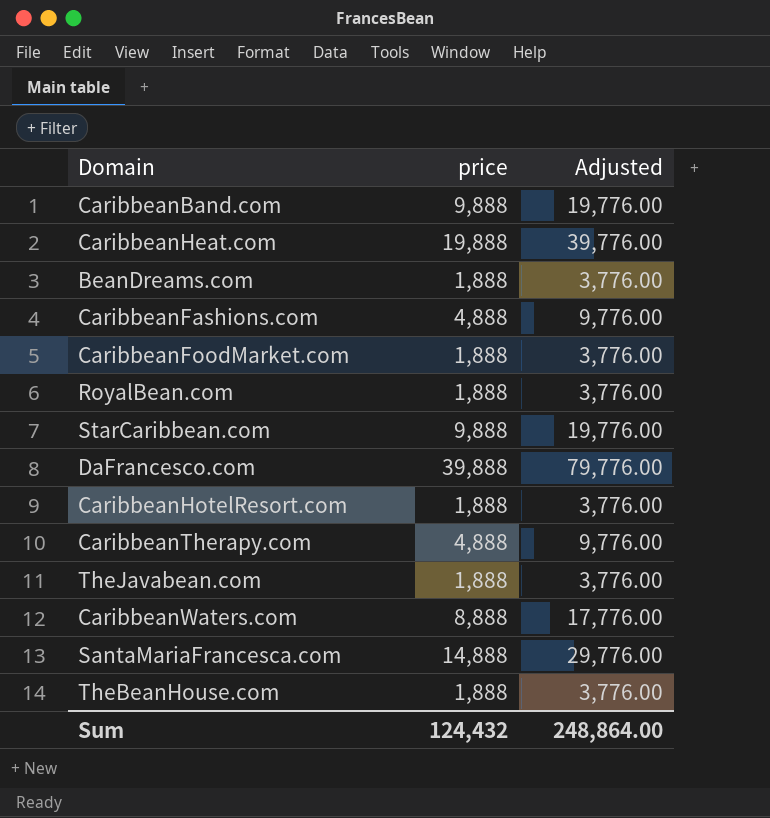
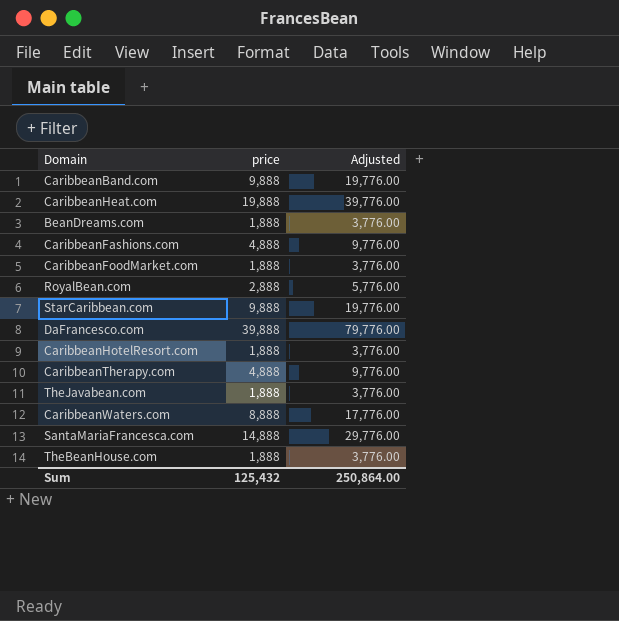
RoyalBean.com | price: 1,888 -> 2,888
RoyalBean.com | Adjusted: 3,776.00 -> 5,776.00
Sum | price: 124,432 -> 125,432
Sum | Adjusted: 248,864.00 -> 250,864.00

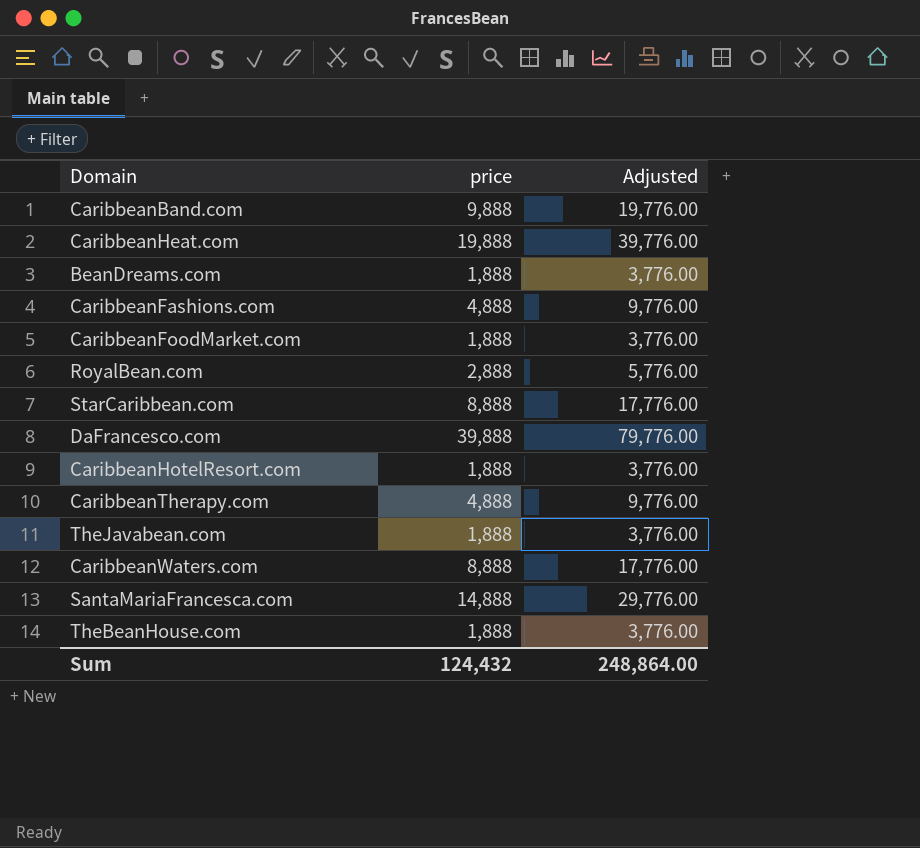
StarCaribbean.com | price: 9,888 -> 8,888
StarCaribbean.com | Adjusted: 19,776.00 -> 17,776.00
Sum | price: 125,432 -> 124,432
Sum | Adjusted: 250,864.00 -> 248,864.00

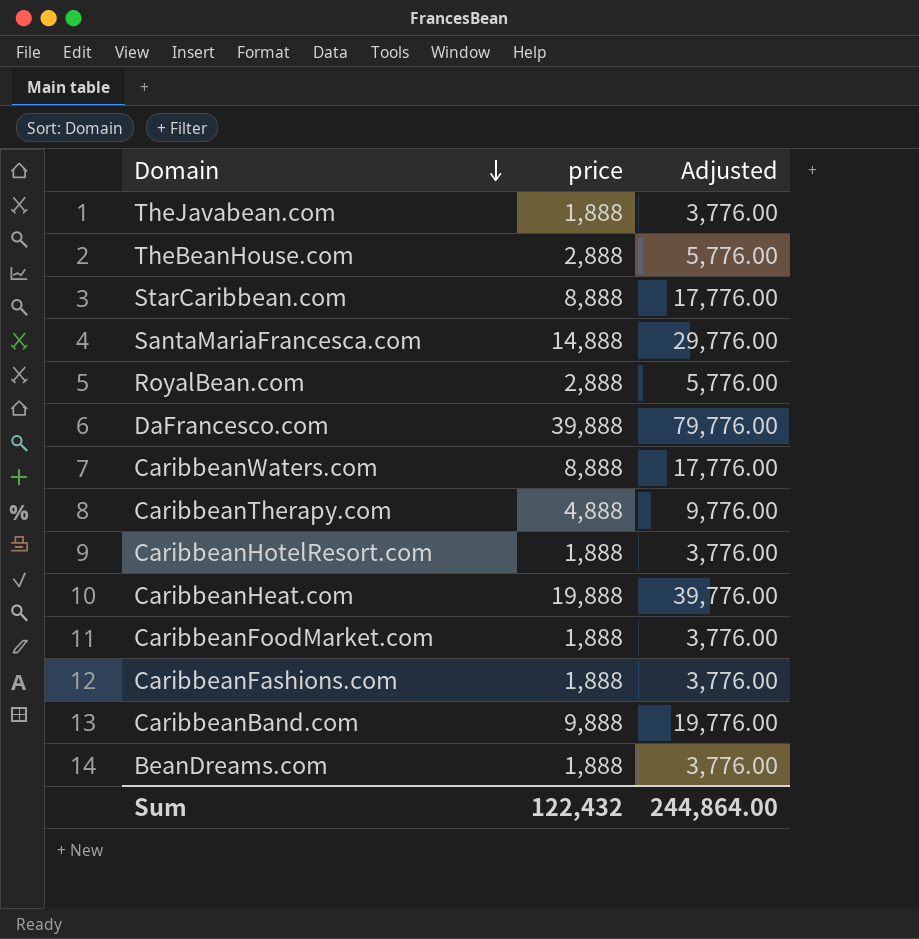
row order: none -> Domain descending
TheBeanHouse.com | price: 1,888 -> 2,888
TheBeanHouse.com | Adjusted: 3,776.00 -> 5,776.00
CaribbeanFashions.com | price: 4,888 -> 1,888
CaribbeanFashions.com | Adjusted: 9,776.00 -> 3,776.00
Sum | price: 124,432 -> 122,432
Sum | Adjusted: 248,864.00 -> 244,864.00

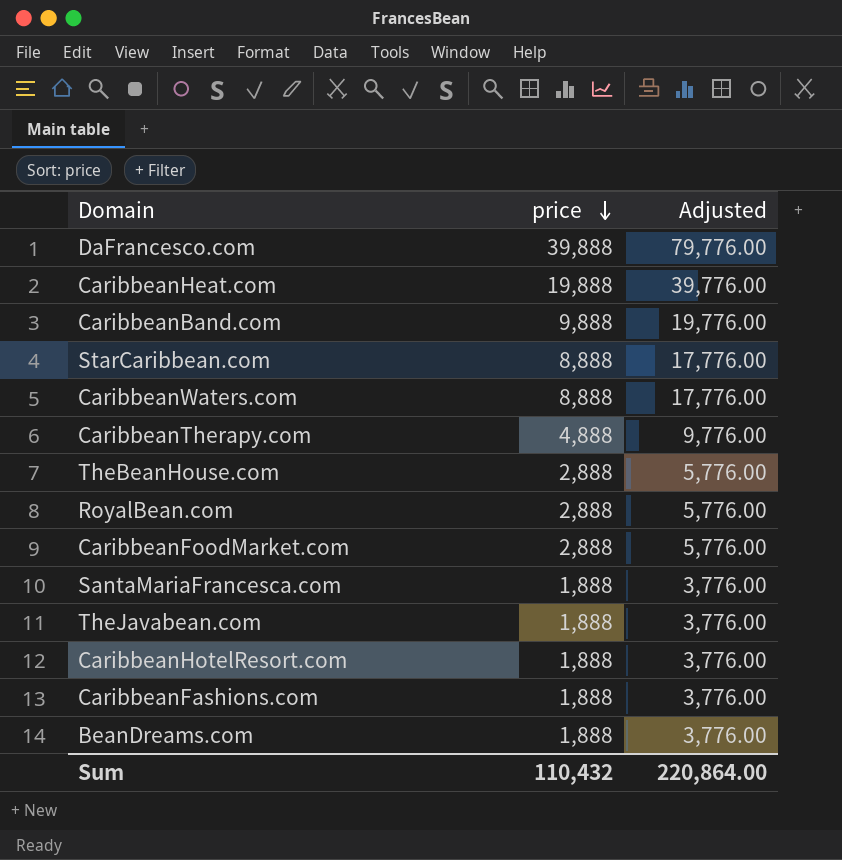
row order: Domain descending -> price descending
CaribbeanFoodMarket.com | price: 1,888 -> 2,888
CaribbeanFoodMarket.com | Adjusted: 3,776.00 -> 5,776.00
SantaMariaFrancesca.com | price: 14,888 -> 1,888
SantaMariaFrancesca.com | Adjusted: 29,776.00 -> 3,776.00
Sum | price: 122,432 -> 110,432
Sum | Adjusted: 244,864.00 -> 220,864.00

